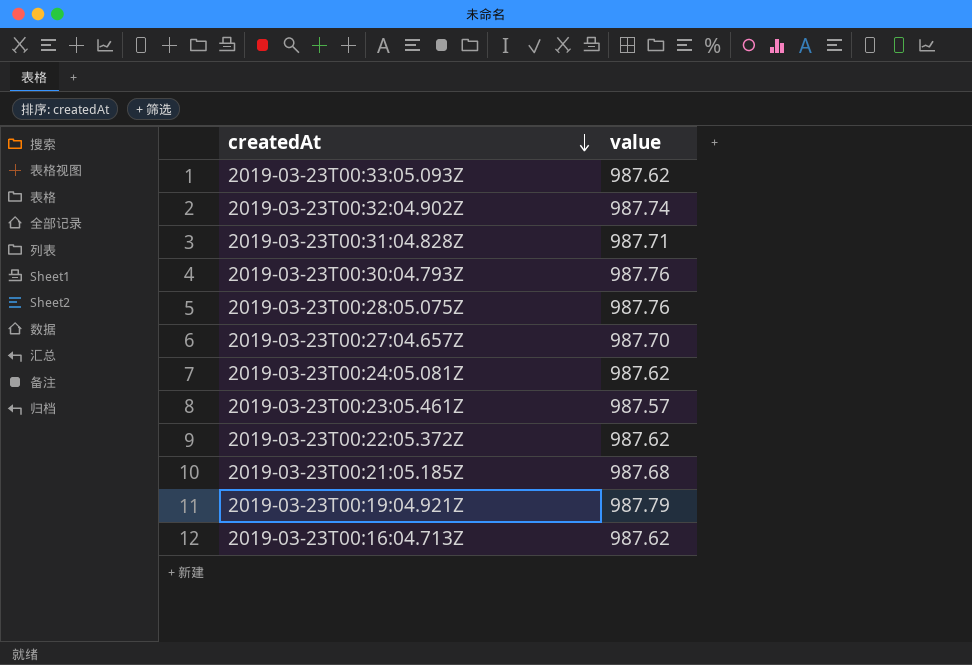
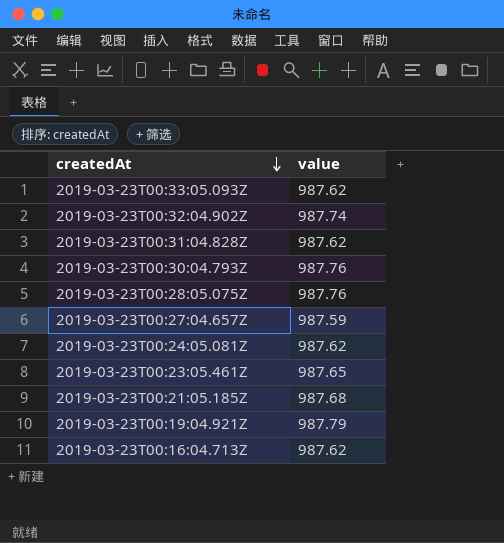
row 2019-03-23T00:22:05.372Z: 987.62 -> none
2019-03-23T00:31:04.828Z | value: 987.71 -> 987.62
2019-03-23T00:27:04.657Z | value: 987.70 -> 987.59
2019-03-23T00:23:05.461Z | value: 987.57 -> 987.65

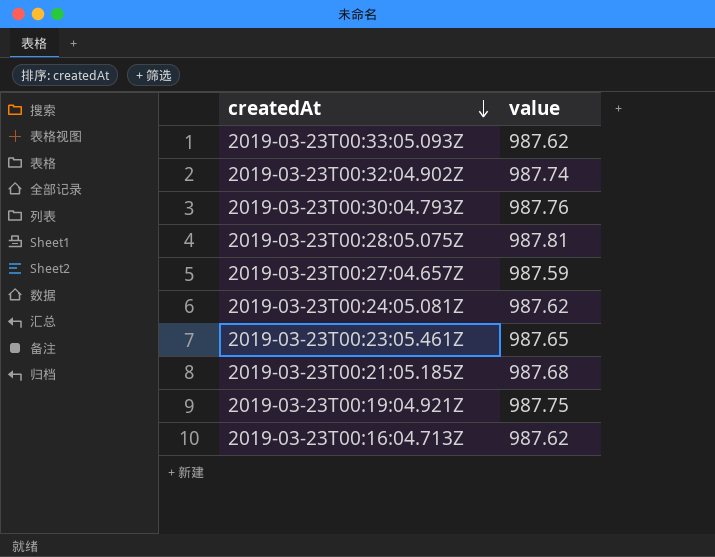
row 2019-03-23T00:31:04.828Z: 987.62 -> none
2019-03-23T00:28:05.075Z | value: 987.76 -> 987.81
2019-03-23T00:19:04.921Z | value: 987.79 -> 987.75

